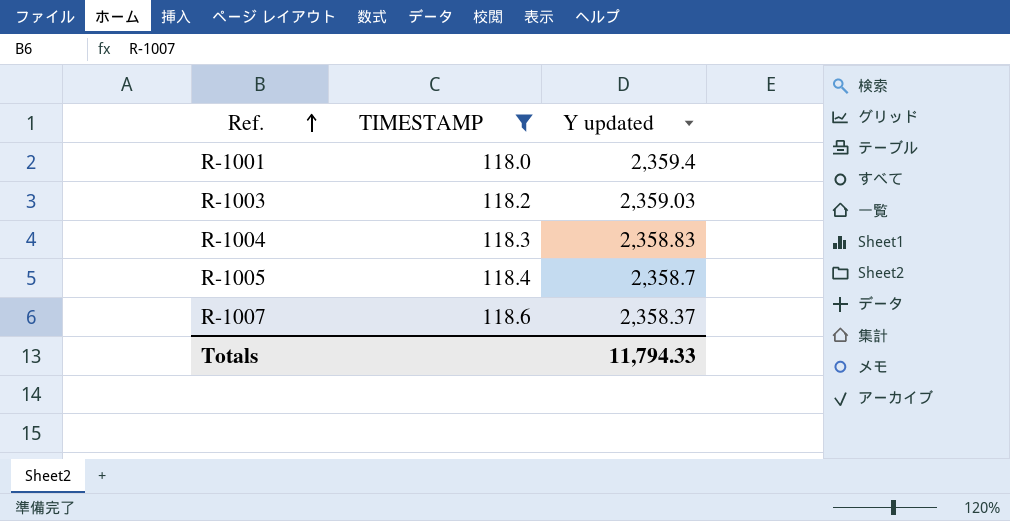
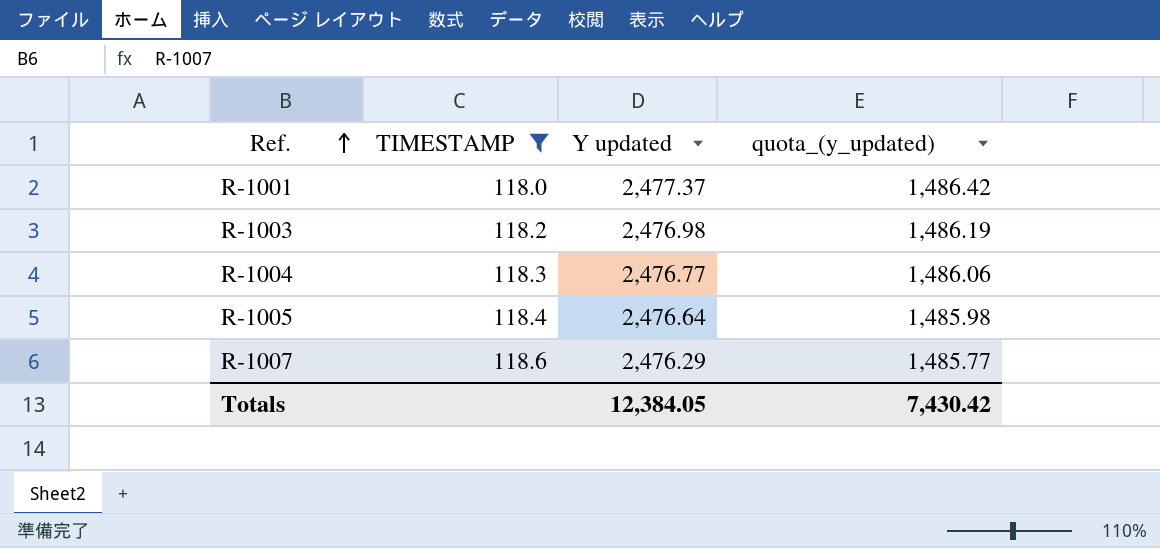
column quota_(y_updated) | formula: none -> [Y updated] * 0.6
R-1001 | Y updated: 2,359.4 -> 2,477.37
R-1003 | Y updated: 2,359.03 -> 2,476.98
R-1004 | Y updated: 2,358.83 -> 2,476.77
R-1005 | Y updated: 2,358.7 -> 2,476.64
R-1007 | Y updated: 2,358.37 -> 2,476.29
Totals | Y updated: 11,794.33 -> 12,384.05

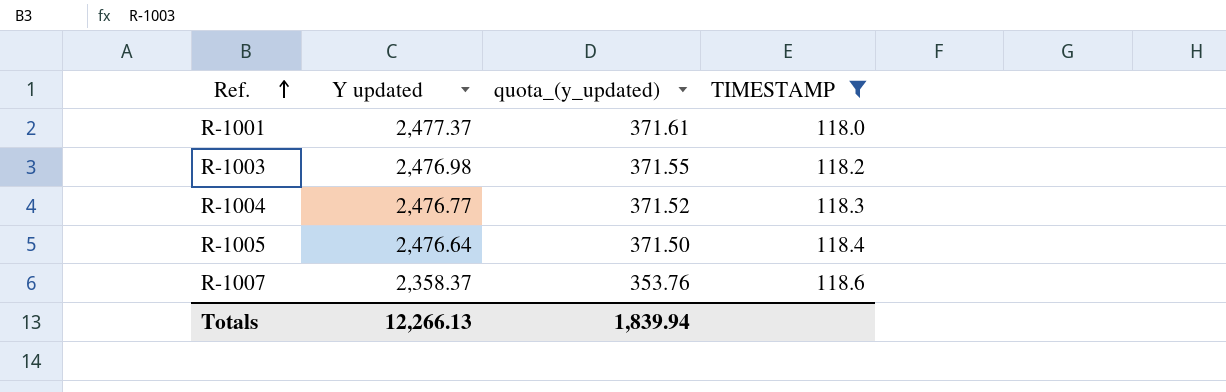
column quota_(y_updated) | formula: [Y updated] * 0.6 -> [Y updated] * 0.15
column TIMESTAMP | position: 2 -> 4
R-1007 | Y updated: 2,476.29 -> 2,358.37
Totals | Y updated: 12,384.05 -> 12,266.13
Totals | quota_(y_updated): 7,430.42 -> 1,839.94

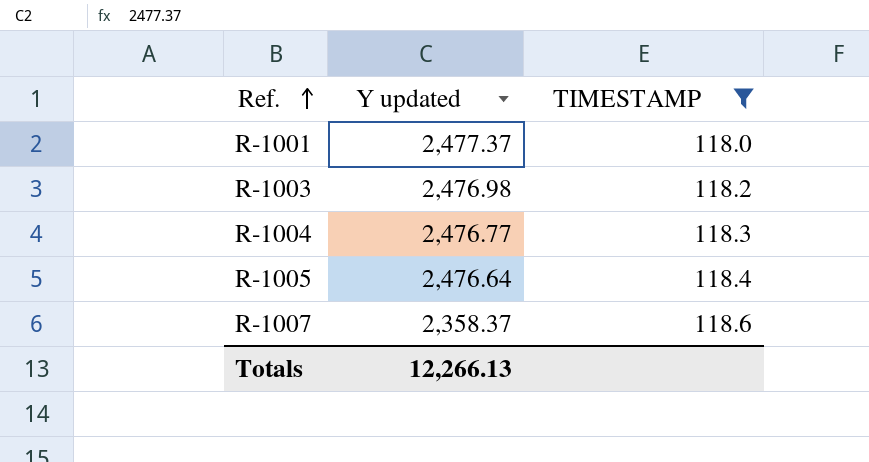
column quota_(y_updated) | formula: [Y updated] * 0.15 -> none

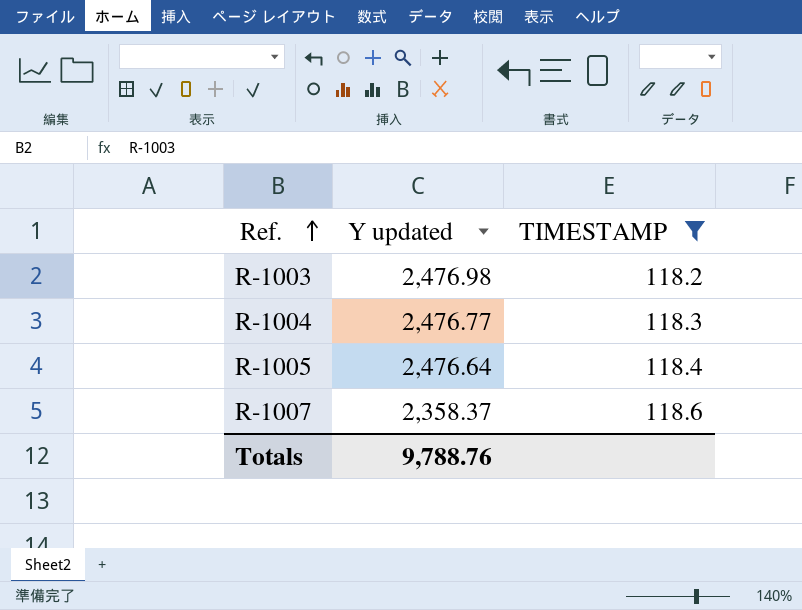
row R-1001: 2,477.37 | 118.0 -> none
Totals | Y updated: 12,266.13 -> 9,788.76

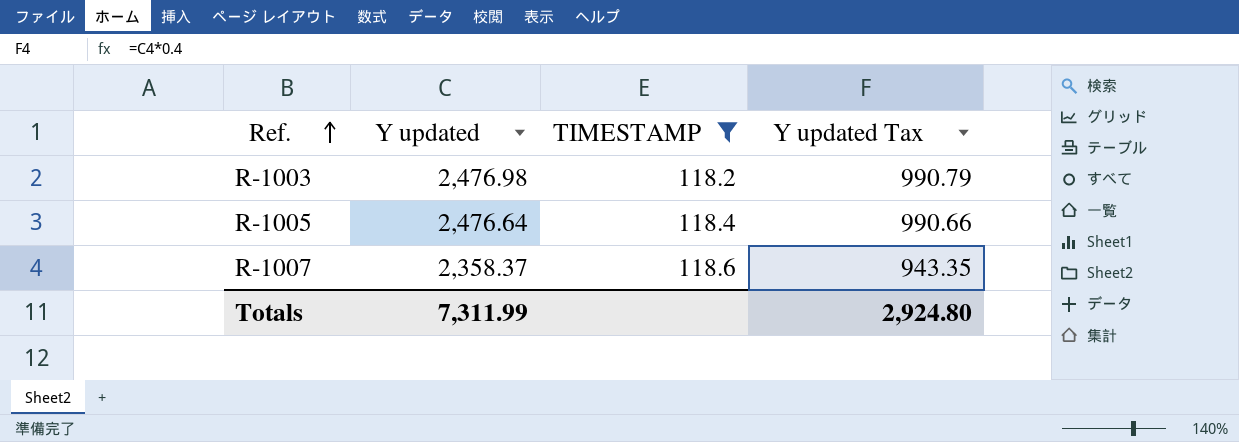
column Y updated Tax | formula: none -> [Y updated] * 0.4
row R-1004: 2,476.77 | 118.3 -> none
Totals | Y updated: 9,788.76 -> 7,311.99

